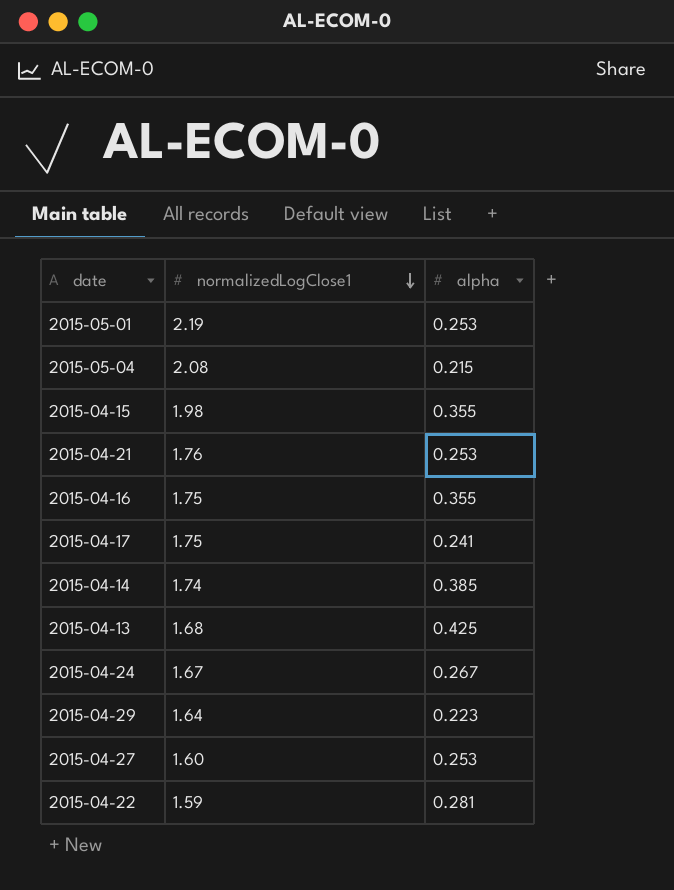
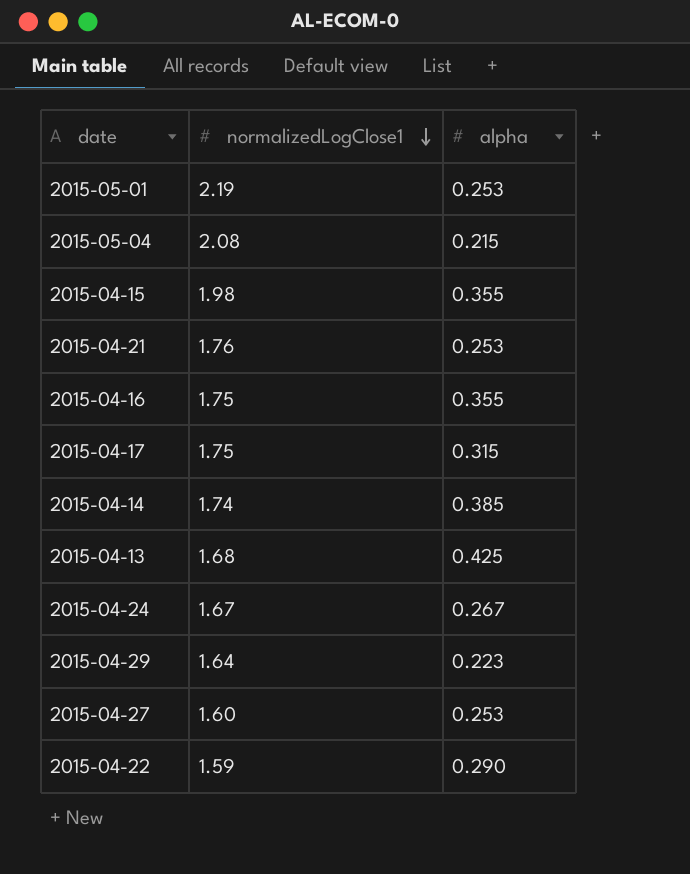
2015-04-17 | alpha: 0.241 -> 0.315
2015-04-22 | alpha: 0.281 -> 0.290

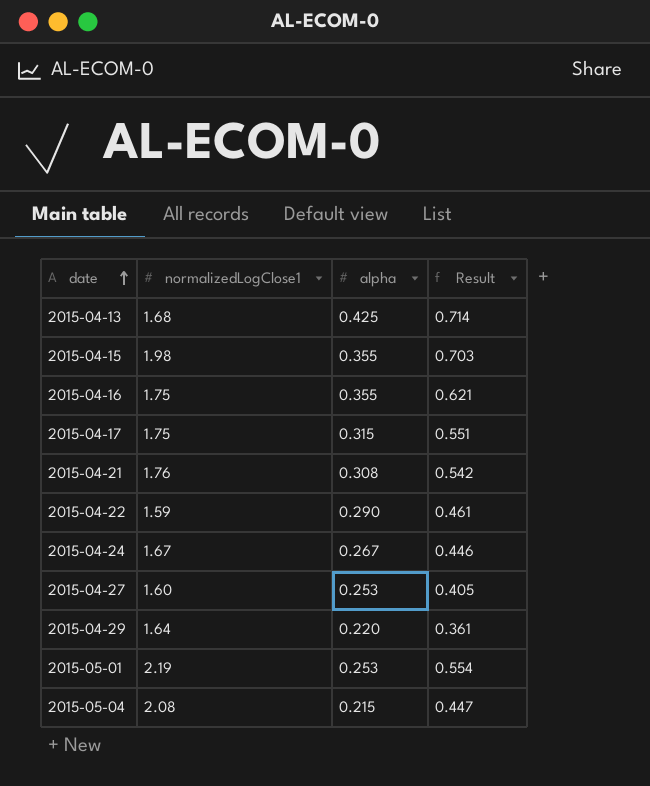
row order: normalizedLogClose1 descending -> date ascending
column Result | formula: none -> [normalizedLogClose1] * [alpha]
row 2015-04-14: 1.74 | 0.385 -> none
2015-04-21 | alpha: 0.253 -> 0.308
2015-04-29 | alpha: 0.223 -> 0.220

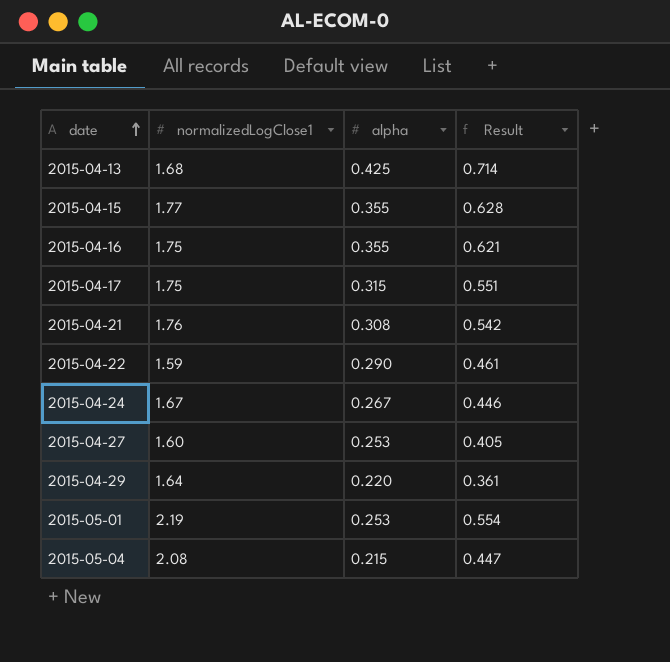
2015-04-15 | normalizedLogClose1: 1.98 -> 1.77
2015-04-15 | Result: 0.703 -> 0.628

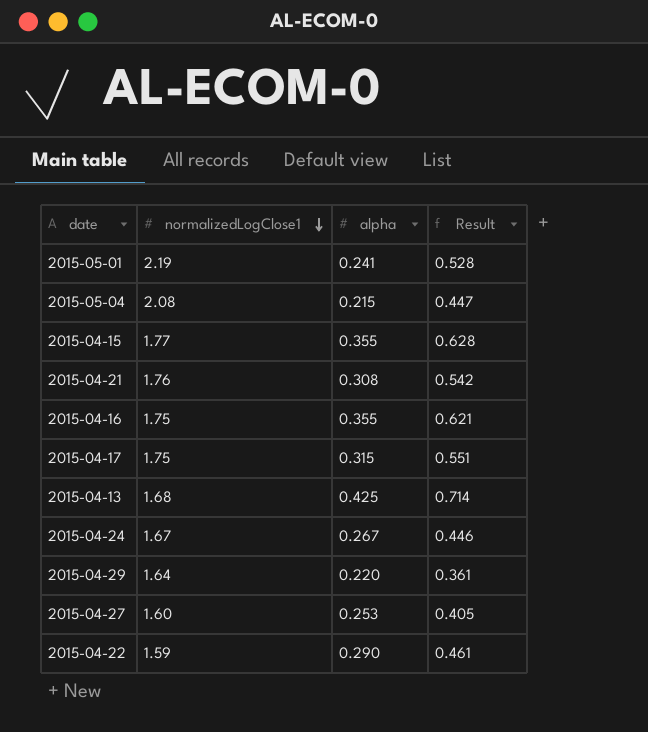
row order: date ascending -> normalizedLogClose1 descending
2015-05-01 | alpha: 0.253 -> 0.241
2015-05-01 | Result: 0.554 -> 0.528

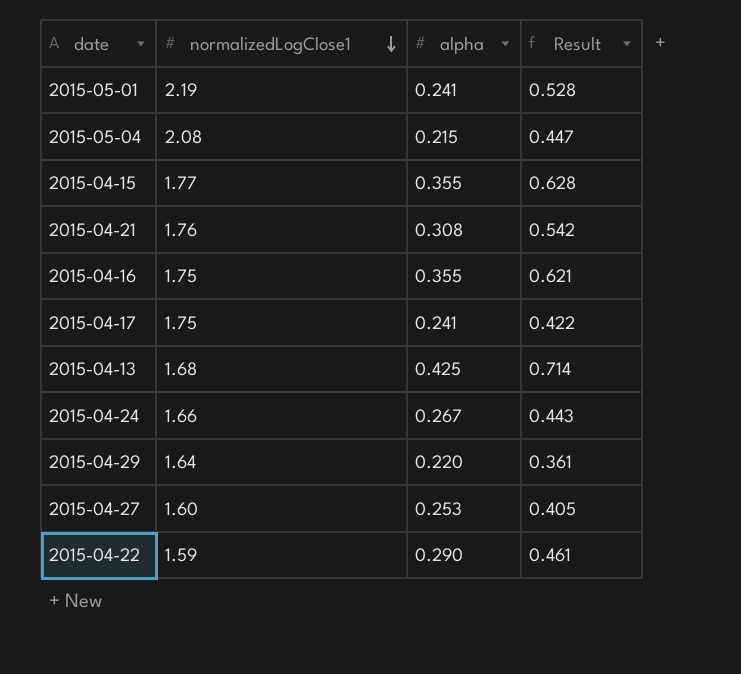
2015-04-17 | alpha: 0.315 -> 0.241
2015-04-17 | Result: 0.551 -> 0.422
2015-04-24 | normalizedLogClose1: 1.67 -> 1.66
2015-04-24 | Result: 0.446 -> 0.443

